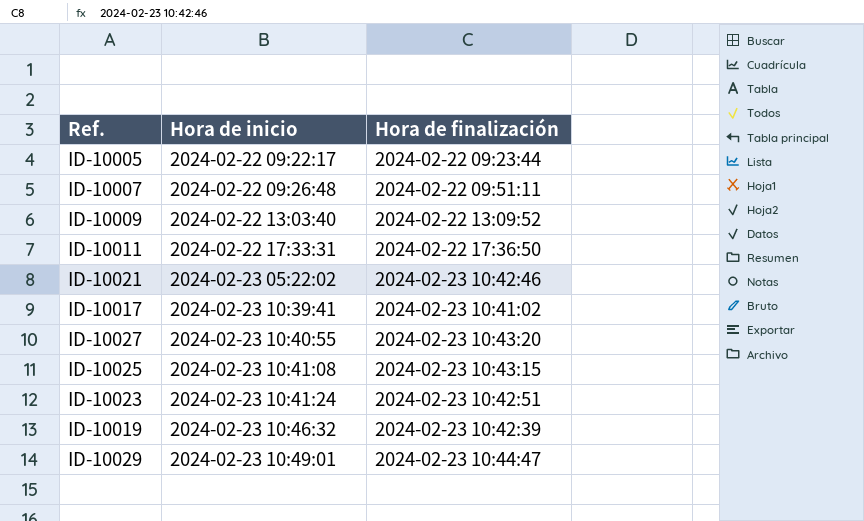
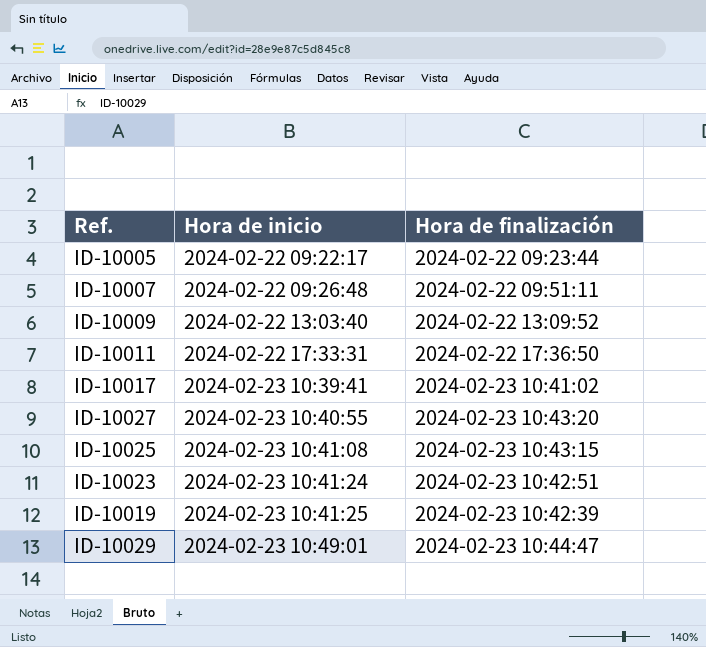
row ID-10021: 2024-02-23 05:22:02 | 2024-02-23 10:42:46 -> none
ID-10019 | Hora de inicio: 2024-02-23 10:46:32 -> 2024-02-23 10:41:25

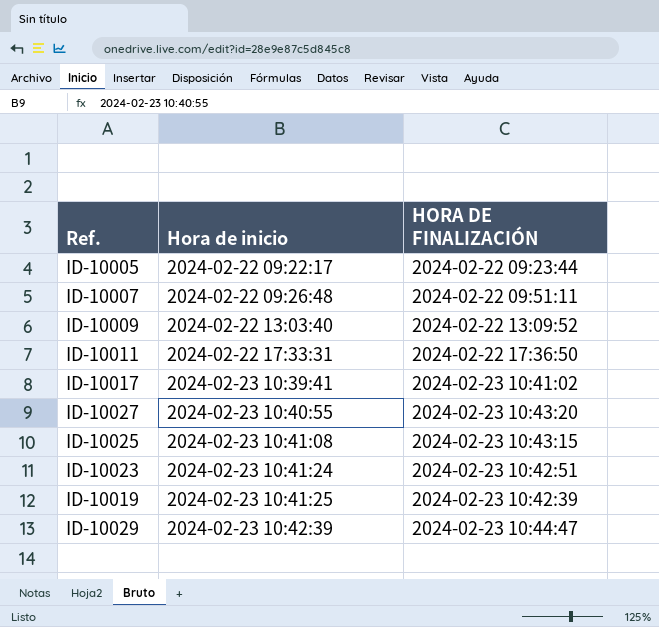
column name: Hora de finalización -> HORA DE FINALIZACIÓN
ID-10029 | Hora de inicio: 2024-02-23 10:49:01 -> 2024-02-23 10:42:39

